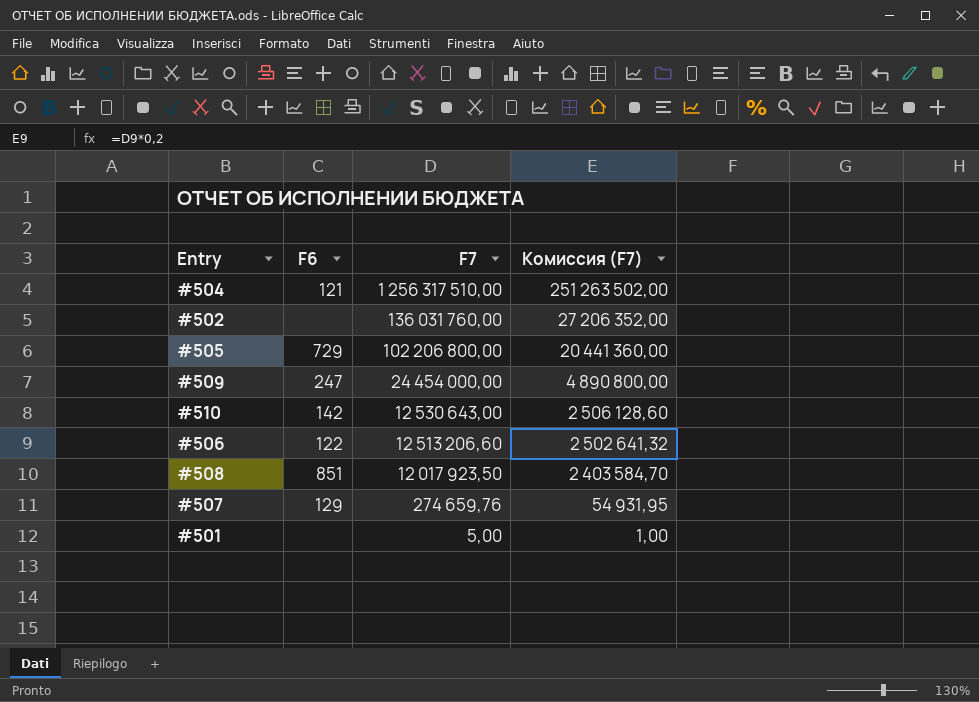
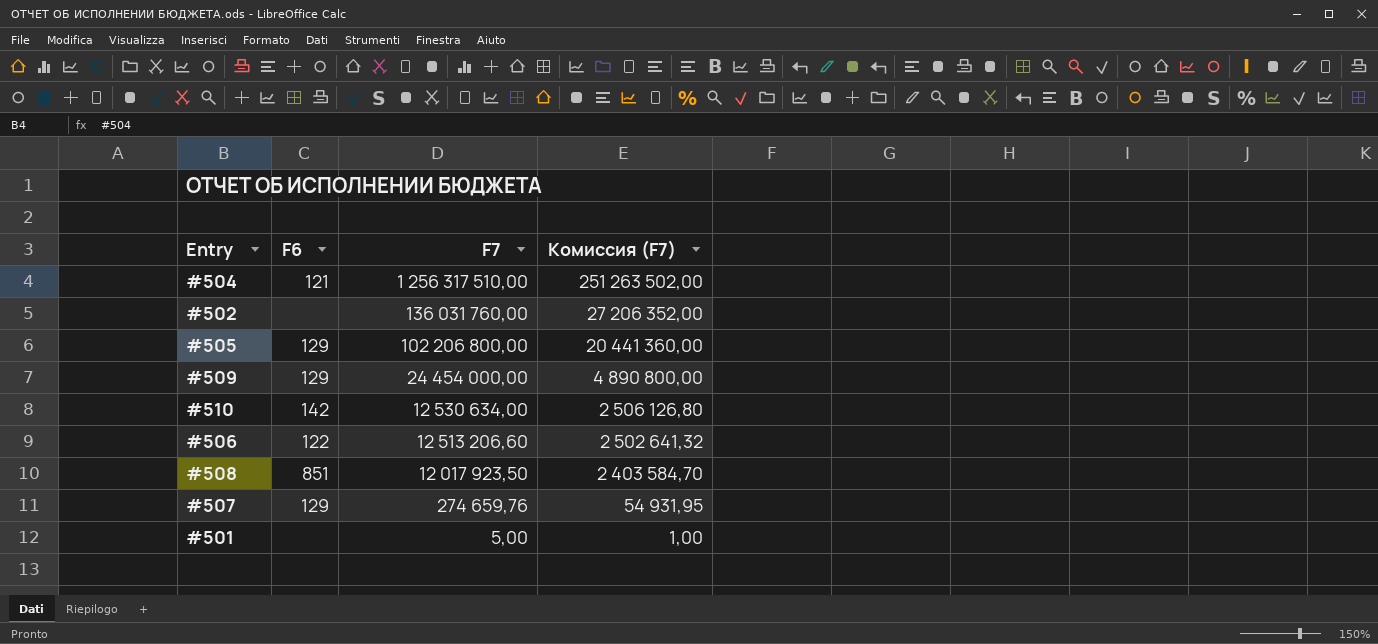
#505 | F6: 729 -> 129
#509 | F6: 247 -> 129
#510 | F7: 12 530 643,00 -> 12 530 634,00
#510 | Комиссия (F7): 2 506 128,60 -> 2 506 126,80

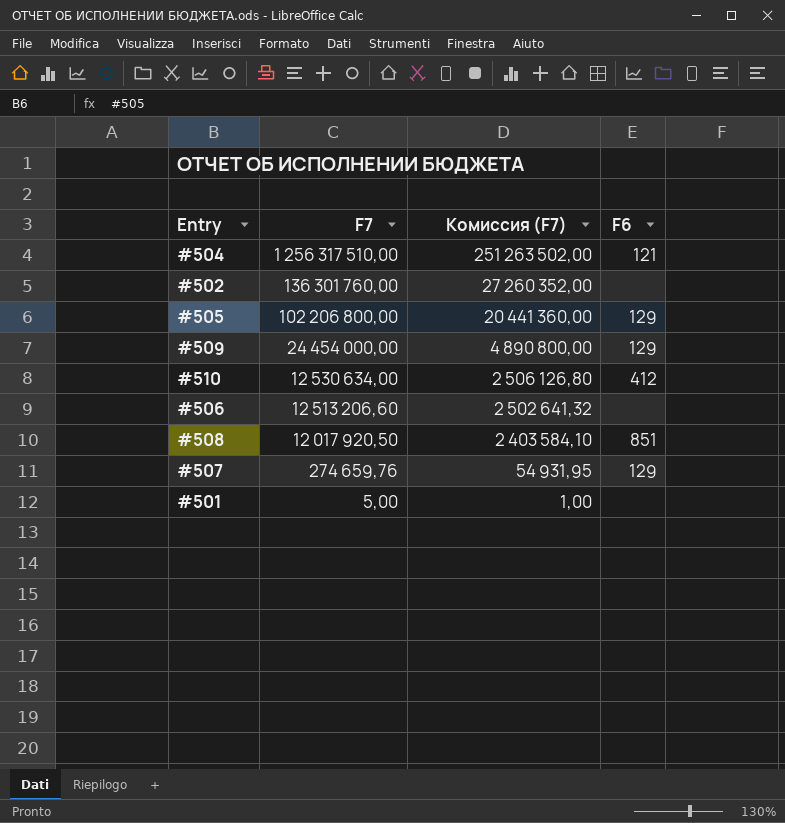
column F6 | position: 2 -> 4
#502 | F7: 136 031 760,00 -> 136 301 760,00
#502 | Комиссия (F7): 27 206 352,00 -> 27 260 352,00
#510 | F6: 142 -> 412
#506 | F6: 122 -> none
#508 | F7: 12 017 923,50 -> 12 017 920,50
#508 | Комиссия (F7): 2 403 584,70 -> 2 403 584,10

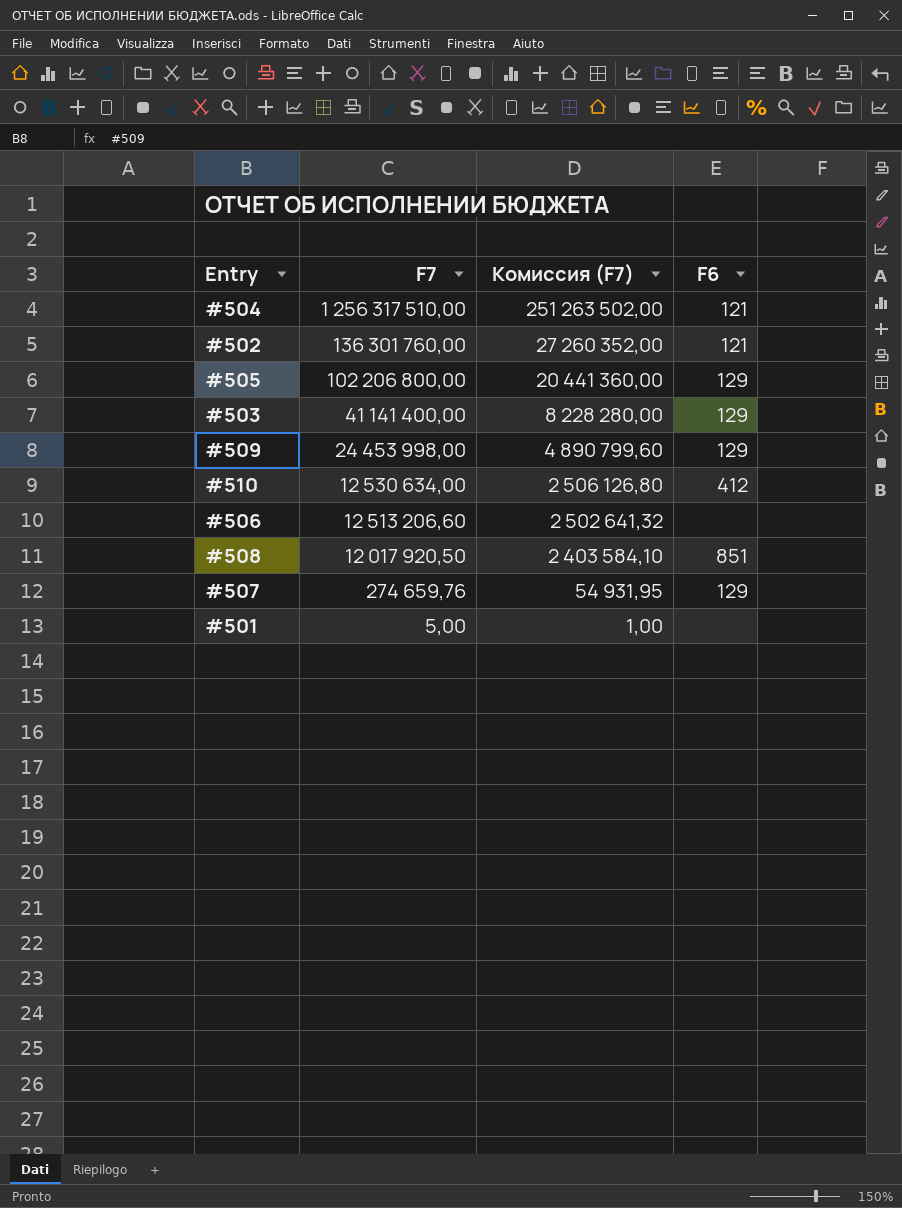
#502 | F6: none -> 121
row #503: none -> 41 141 400,00 | 8 228 280,00 | 129
#509 | F7: 24 454 000,00 -> 24 453 998,00
#509 | Комиссия (F7): 4 890 800,00 -> 4 890 799,60

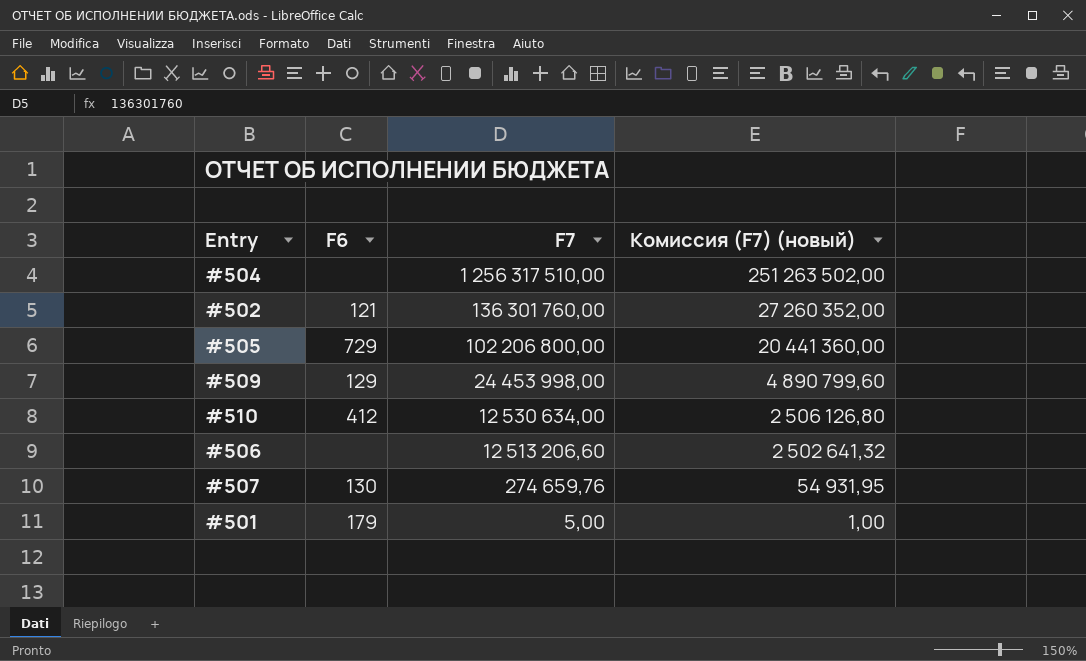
column F6 | position: 4 -> 2
column name: Комиссия (F7) -> Комиссия (F7) (новый)
row #503: 41 141 400,00 | 8 228 280,00 | 129 -> none
row #508: 12 017 920,50 | 2 403 584,10 | 851 -> none
#504 | F6: 121 -> none
#505 | F6: 129 -> 729
#507 | F6: 129 -> 130
#501 | F6: none -> 179

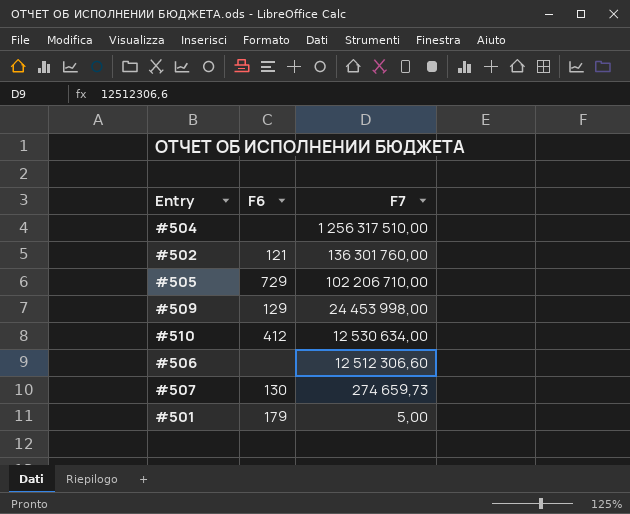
column Комиссия (F7) (новый) | formula: [F7] * 0,2 -> none
#505 | F7: 102 206 800,00 -> 102 206 710,00
#506 | F7: 12 513 206,60 -> 12 512 306,60
#507 | F7: 274 659,76 -> 274 659,73

